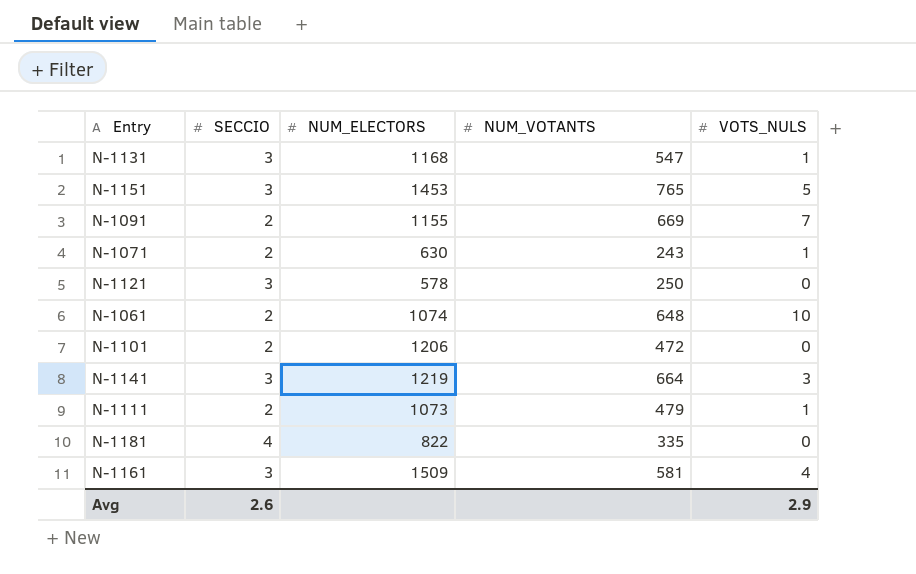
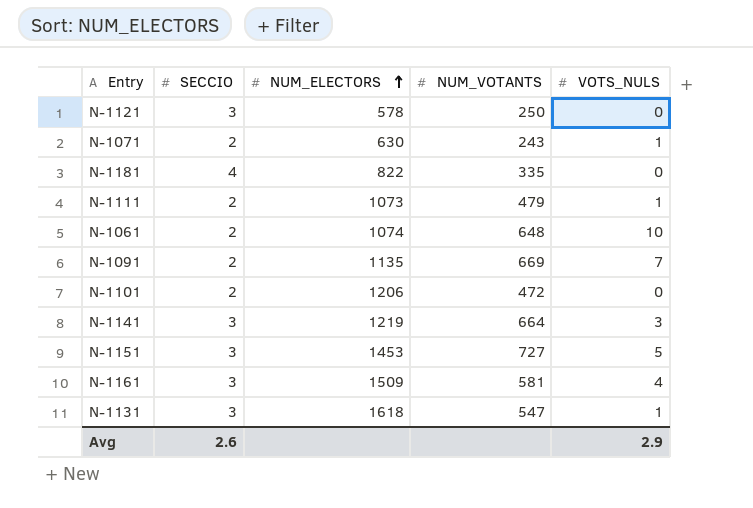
row order: none -> NUM_ELECTORS ascending
N-1091 | NUM_ELECTORS: 1155 -> 1135
N-1151 | NUM_VOTANTS: 765 -> 727
N-1131 | NUM_ELECTORS: 1168 -> 1618

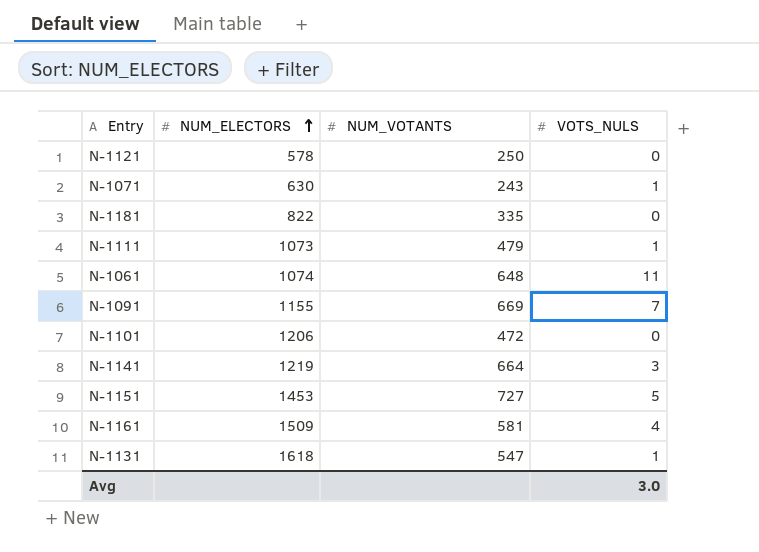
column SECCIO | position: 2 -> none
N-1061 | VOTS_NULS: 10 -> 11
N-1091 | NUM_ELECTORS: 1135 -> 1155
Avg | VOTS_NULS: 2.9 -> 3.0

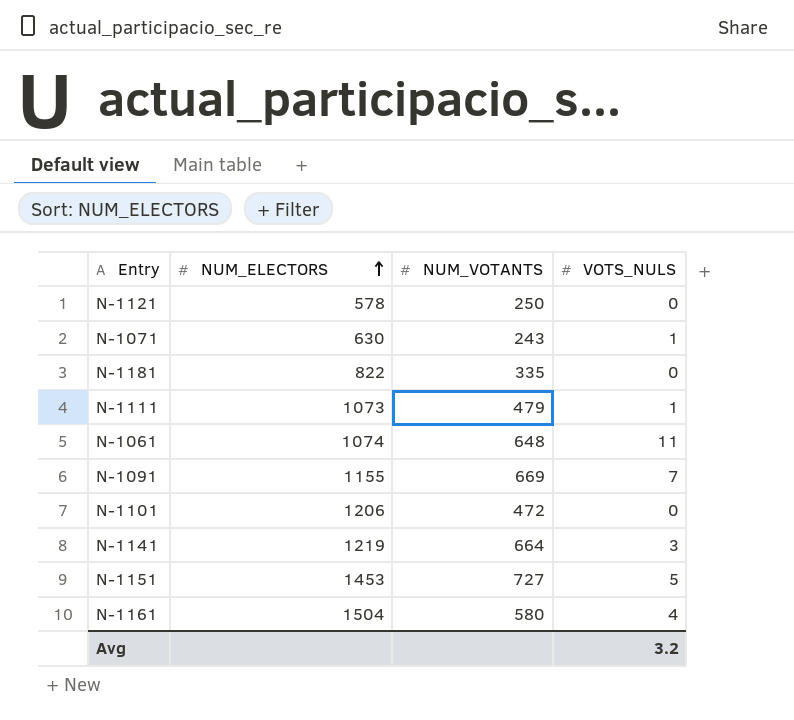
row N-1131: 1618 | 547 | 1 -> none
N-1161 | NUM_ELECTORS: 1509 -> 1504
N-1161 | NUM_VOTANTS: 581 -> 580
Avg | VOTS_NULS: 3.0 -> 3.2

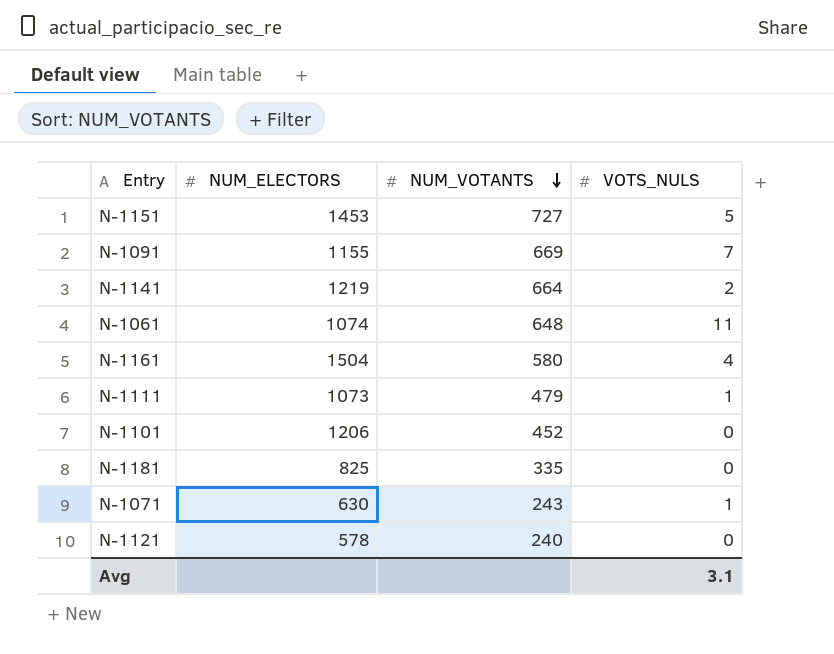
row order: NUM_ELECTORS ascending -> NUM_VOTANTS descending
N-1141 | VOTS_NULS: 3 -> 2
N-1101 | NUM_VOTANTS: 472 -> 452
N-1181 | NUM_ELECTORS: 822 -> 825
N-1121 | NUM_VOTANTS: 250 -> 240
Avg | VOTS_NULS: 3.2 -> 3.1

